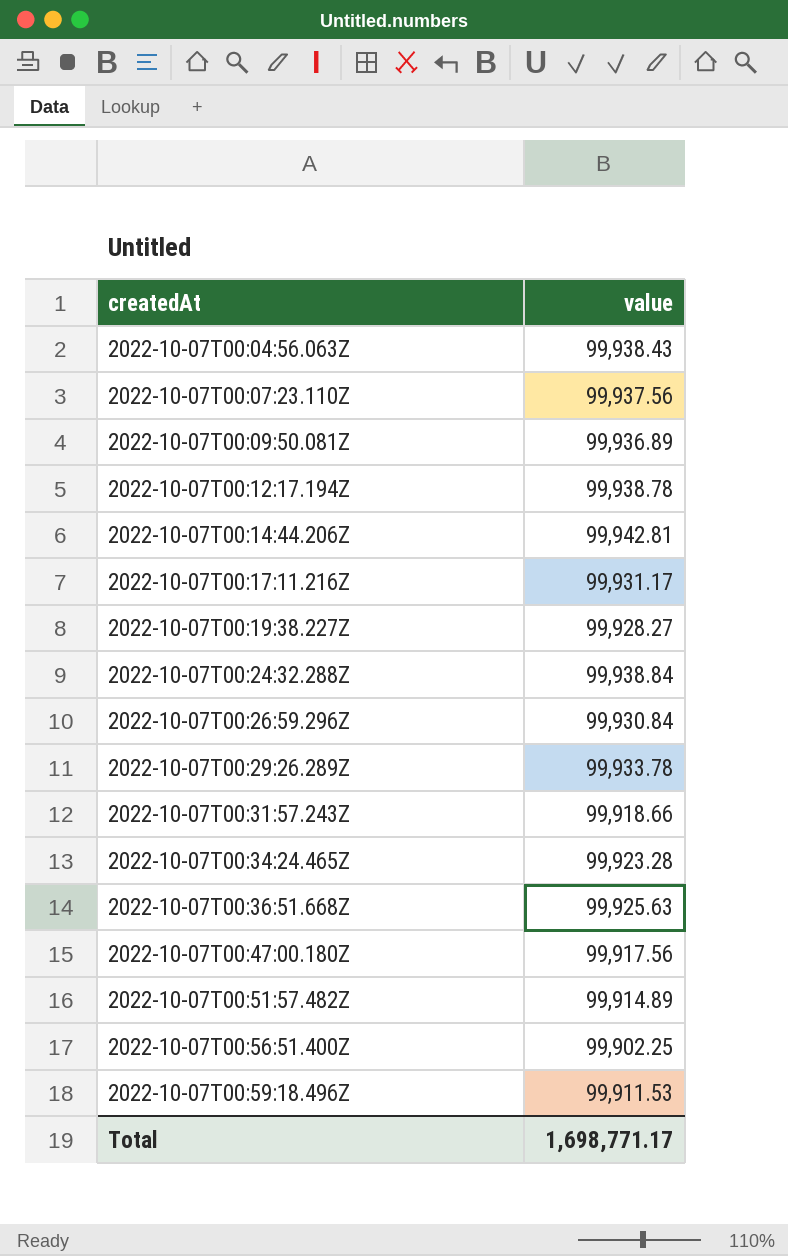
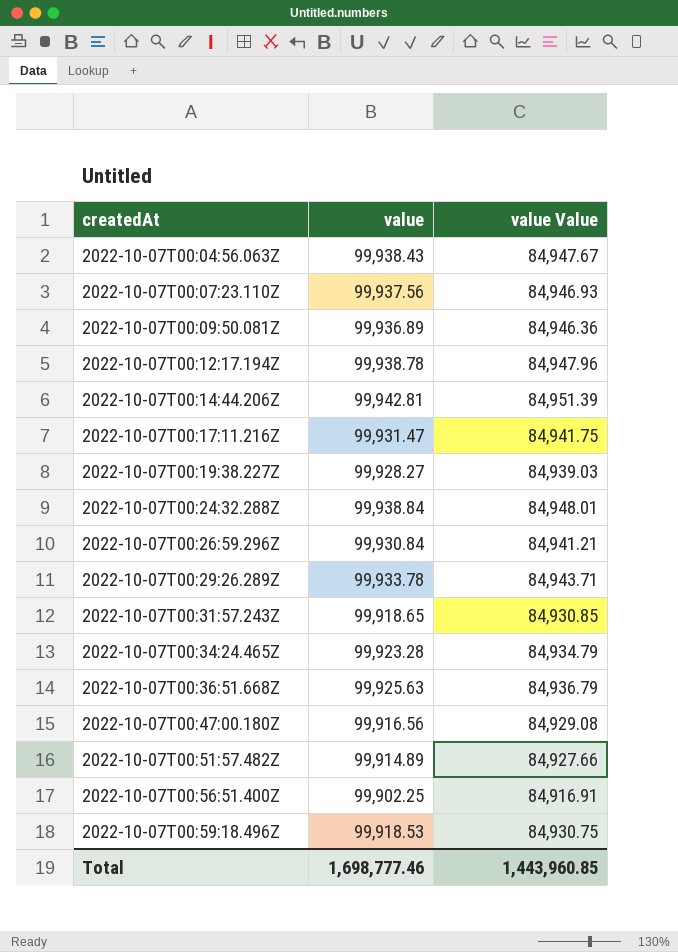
column value Value | formula: none -> [value] * 0.85
2022-10-07T00:17:11.216Z | value: 99,931.17 -> 99,931.47
2022-10-07T00:31:57.243Z | value: 99,918.66 -> 99,918.65
2022-10-07T00:47:00.180Z | value: 99,917.56 -> 99,916.56
2022-10-07T00:59:18.496Z | value: 99,911.53 -> 99,918.53
Total | value: 1,698,771.17 -> 1,698,777.46

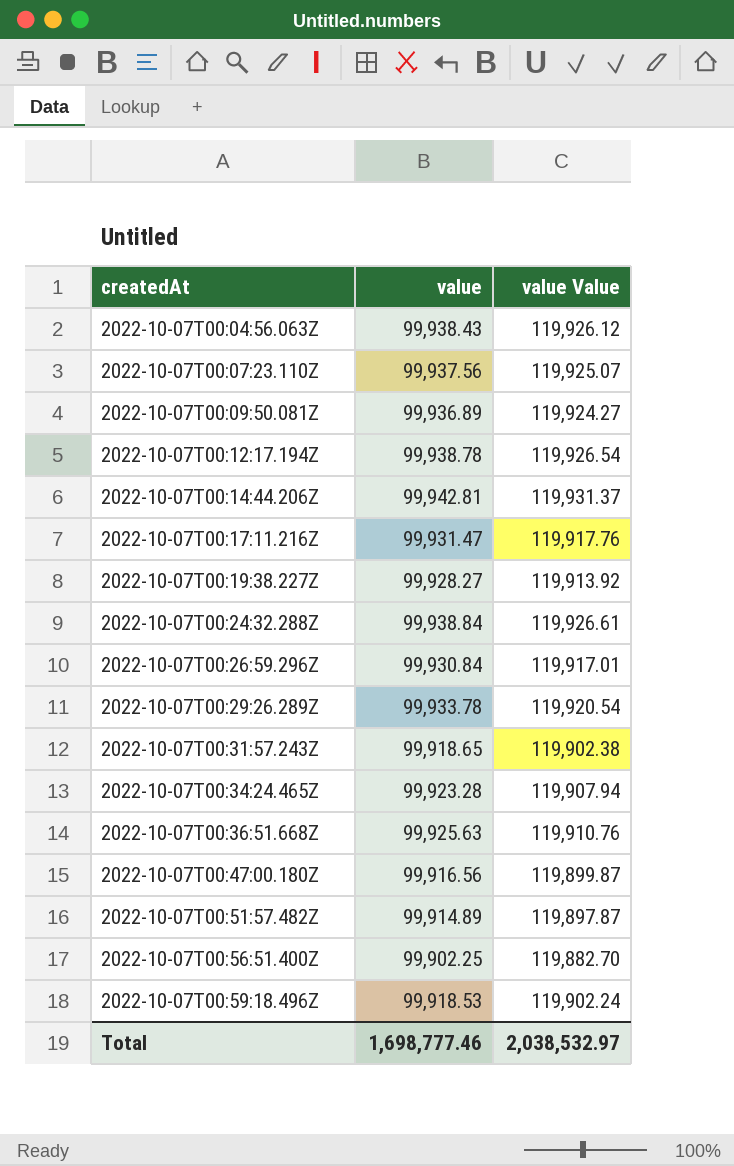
column value Value | formula: [value] * 0.85 -> [value] * 1.2
Total | value Value: 1,443,960.85 -> 2,038,532.97

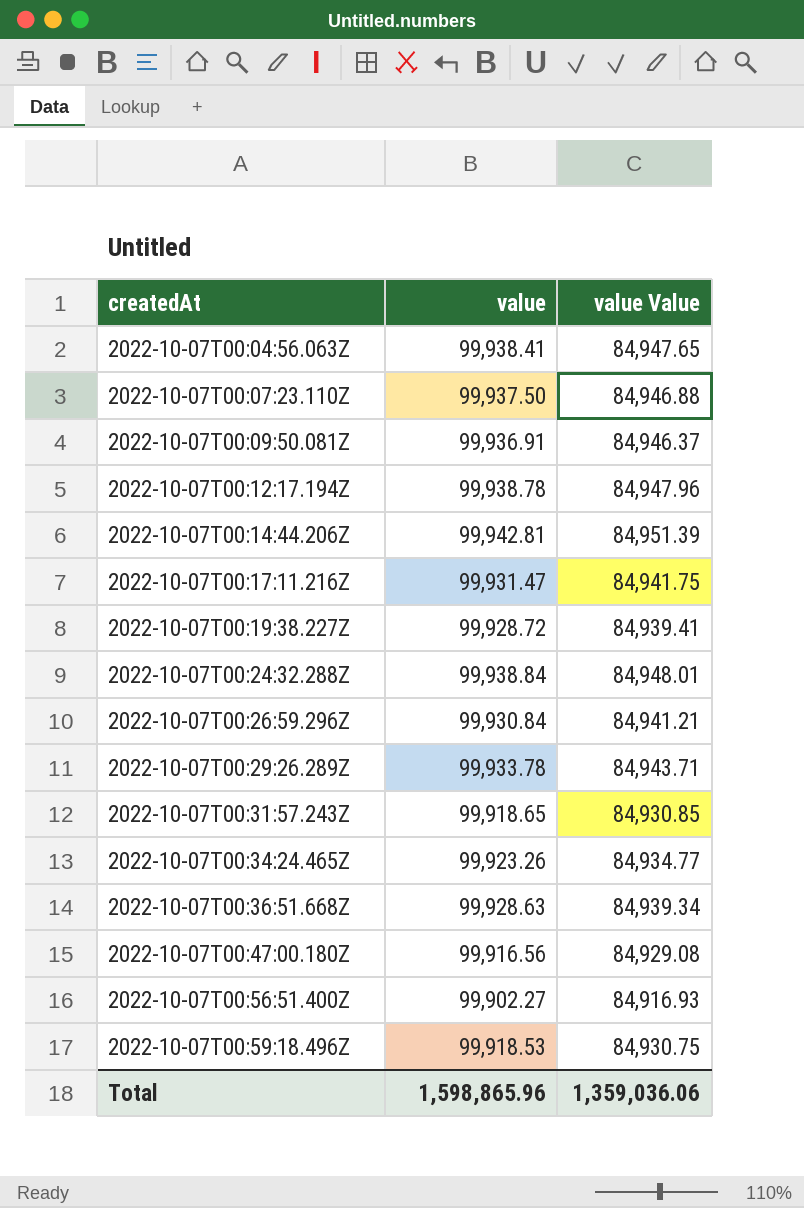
column value Value | formula: [value] * 1.2 -> [value] * 0.85
row 2022-10-07T00:51:57.482Z: 99,914.89 | 119,897.87 -> none
2022-10-07T00:04:56.063Z | value: 99,938.43 -> 99,938.41
2022-10-07T00:07:23.110Z | value: 99,937.56 -> 99,937.50
2022-10-07T00:09:50.081Z | value: 99,936.89 -> 99,936.91
2022-10-07T00:19:38.227Z | value: 99,928.27 -> 99,928.72
2022-10-07T00:34:24.465Z | value: 99,923.28 -> 99,923.26
2022-10-07T00:36:51.668Z | value: 99,925.63 -> 99,928.63
2022-10-07T00:56:51.400Z | value: 99,902.25 -> 99,902.27
Total | value: 1,698,777.46 -> 1,598,865.96
Total | value Value: 2,038,532.97 -> 1,359,036.06

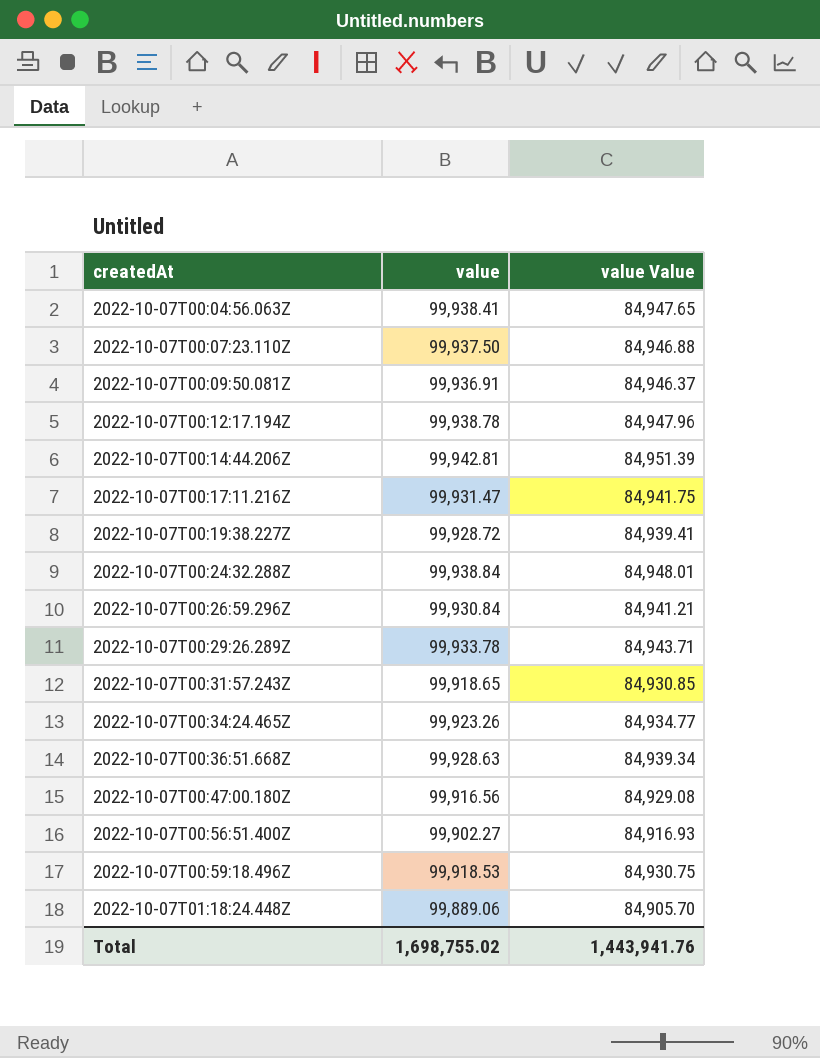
row 2022-10-07T01:18:24.448Z: none -> 99,889.06 | 84,905.70
Total | value: 1,598,865.96 -> 1,698,755.02
Total | value Value: 1,359,036.06 -> 1,443,941.76

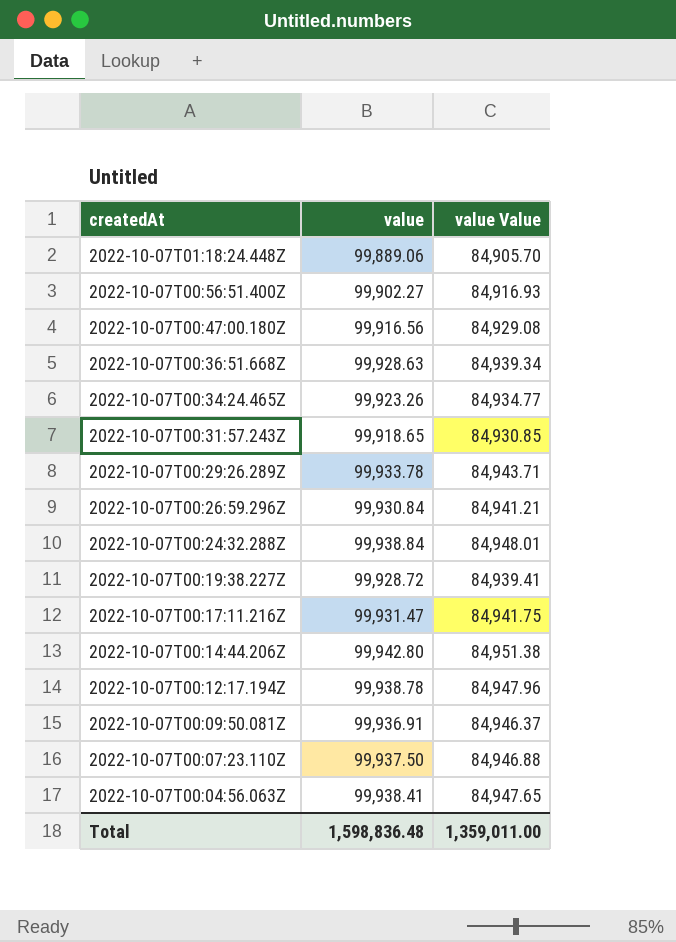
row order: createdAt ascending -> createdAt descending
row 2022-10-07T00:59:18.496Z: 99,918.53 | 84,930.75 -> none
2022-10-07T00:14:44.206Z | value: 99,942.81 -> 99,942.80
2022-10-07T00:14:44.206Z | value Value: 84,951.39 -> 84,951.38
Total | value: 1,698,755.02 -> 1,598,836.48
Total | value Value: 1,443,941.76 -> 1,359,011.00

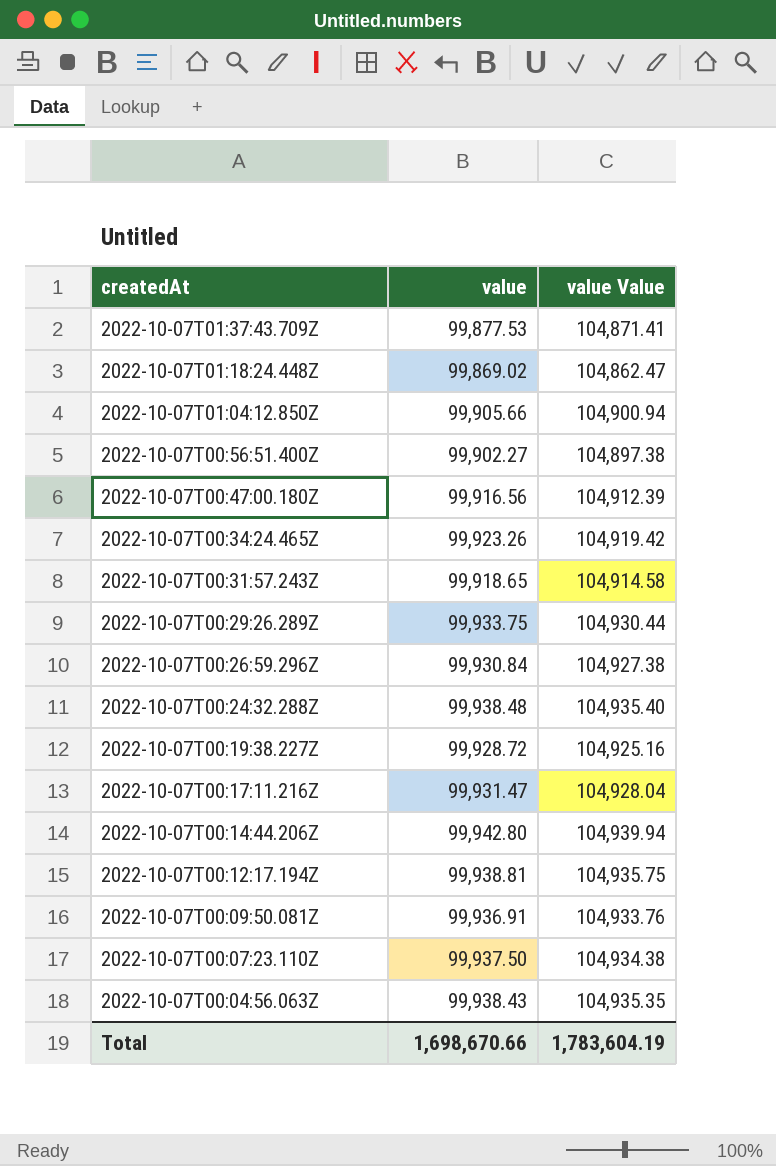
column value Value | formula: [value] * 0.85 -> [value] * 1.05
row 2022-10-07T00:36:51.668Z: 99,928.63 | 84,939.34 -> none
row 2022-10-07T01:37:43.709Z: none -> 99,877.53 | 104,871.41
2022-10-07T01:18:24.448Z | value: 99,889.06 -> 99,869.02
row 2022-10-07T01:04:12.850Z: none -> 99,905.66 | 104,900.94
2022-10-07T00:29:26.289Z | value: 99,933.78 -> 99,933.75
2022-10-07T00:24:32.288Z | value: 99,938.84 -> 99,938.48
2022-10-07T00:12:17.194Z | value: 99,938.78 -> 99,938.81
2022-10-07T00:04:56.063Z | value: 99,938.41 -> 99,938.43
Total | value: 1,598,836.48 -> 1,698,670.66
Total | value Value: 1,359,011.00 -> 1,783,604.19

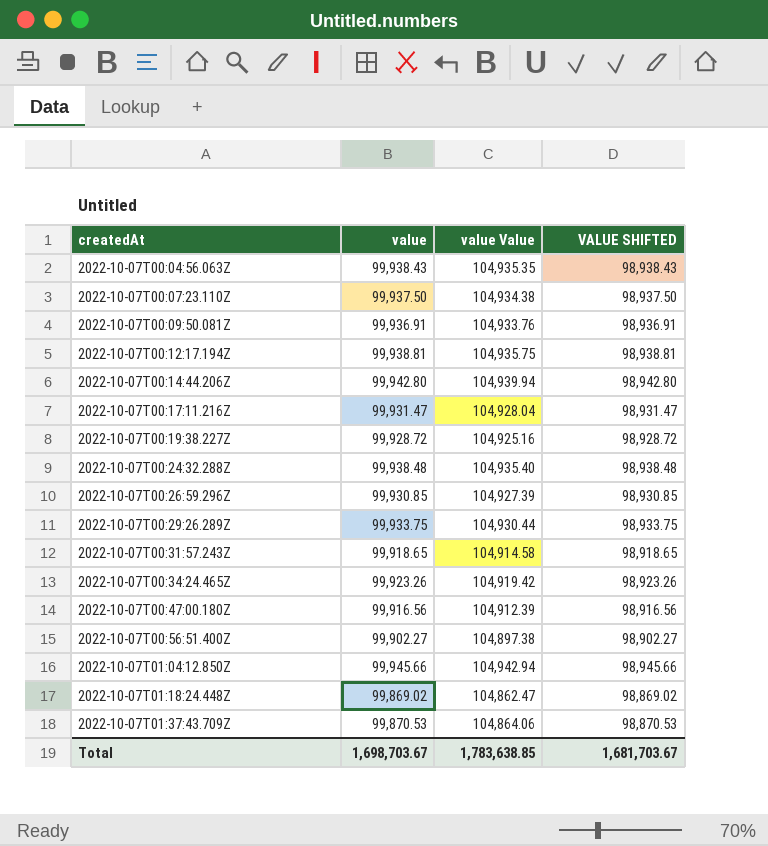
row order: createdAt descending -> createdAt ascending
column VALUE SHIFTED | formula: none -> [value] - 1000
2022-10-07T00:26:59.296Z | value: 99,930.84 -> 99,930.85
2022-10-07T00:26:59.296Z | value Value: 104,927.38 -> 104,927.39
2022-10-07T01:04:12.850Z | value: 99,905.66 -> 99,945.66
2022-10-07T01:04:12.850Z | value Value: 104,900.94 -> 104,942.94
2022-10-07T01:37:43.709Z | value: 99,877.53 -> 99,870.53
2022-10-07T01:37:43.709Z | value Value: 104,871.41 -> 104,864.06
Total | value: 1,698,670.66 -> 1,698,703.67
Total | value Value: 1,783,604.19 -> 1,783,638.85

